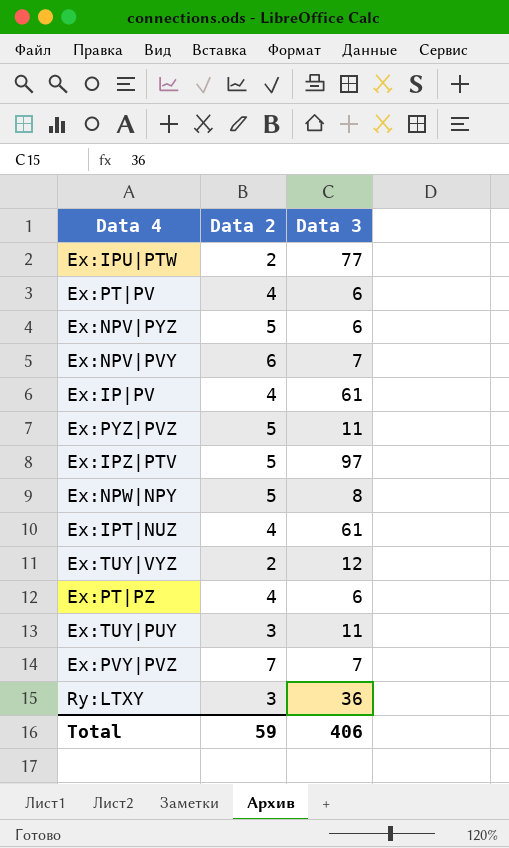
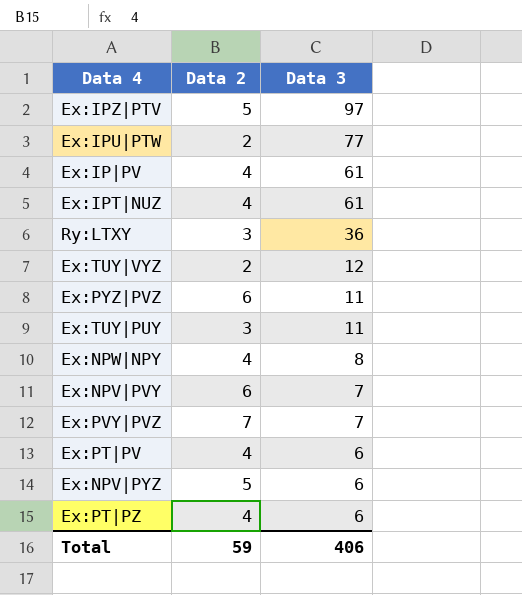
row order: none -> Data 3 descending
Ex:PYZ|PVZ | Data 2: 5 -> 6
Ex:NPW|NPY | Data 2: 5 -> 4

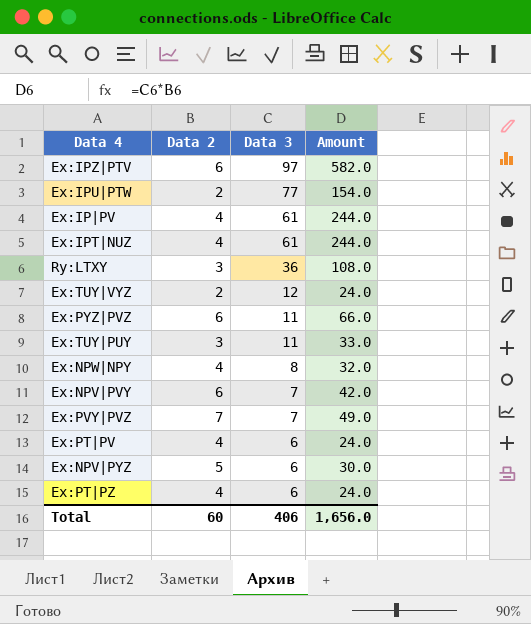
column Amount | formula: none -> [Data 2] * [Data 3]
Ex:IPZ|PTV | Data 2: 5 -> 6
Total | Data 2: 59 -> 60

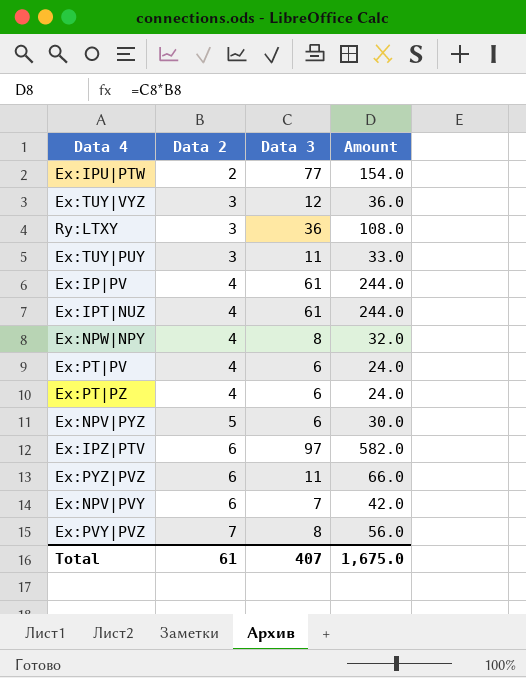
row order: Data 3 descending -> Data 2 ascending
Ex:TUY|VYZ | Data 2: 2 -> 3
Ex:TUY|VYZ | Amount: 24.0 -> 36.0
Ex:PVY|PVZ | Data 3: 7 -> 8
Ex:PVY|PVZ | Amount: 49.0 -> 56.0
Total | Data 2: 60 -> 61
Total | Data 3: 406 -> 407
Total | Amount: 1,656.0 -> 1,675.0

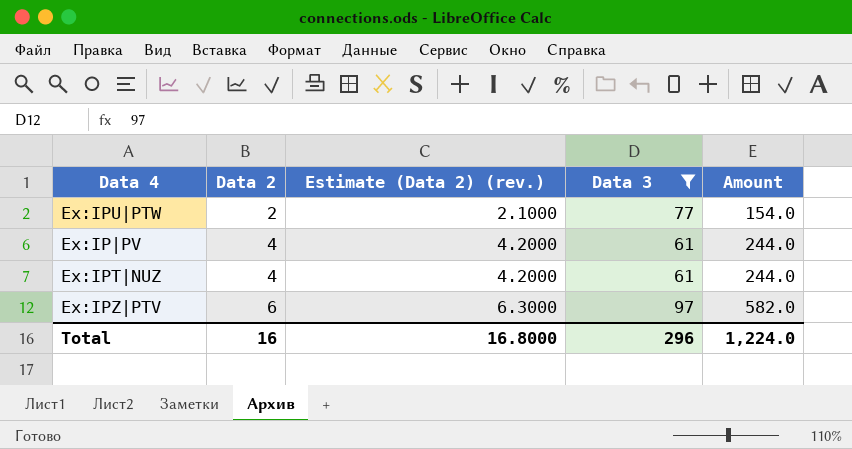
filter: none -> Data 3 >= 61
column Estimate (Data 2) (rev.) | formula: none -> [Data 2] * 1.05
Total | Data 2: 61 -> 16
Total | Data 3: 407 -> 296
Total | Amount: 1,675.0 -> 1,224.0

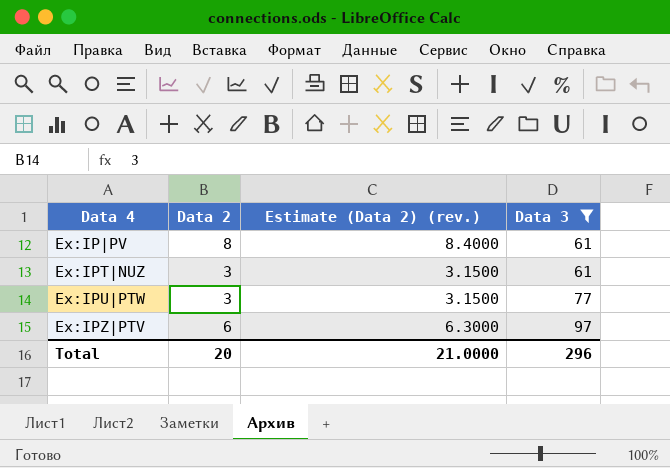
row order: Data 2 ascending -> Data 3 ascending
column Amount | formula: [Data 2] * [Data 3] -> none
Ex:IP|PV | Data 2: 4 -> 8
Ex:IP|PV | Estimate (Data 2) (rev.): 4.2000 -> 8.4000
Ex:IPT|NUZ | Data 2: 4 -> 3
Ex:IPT|NUZ | Estimate (Data 2) (rev.): 4.2000 -> 3.1500
Ex:IPU|PTW | Data 2: 2 -> 3
Ex:IPU|PTW | Estimate (Data 2) (rev.): 2.1000 -> 3.1500
Total | Data 2: 16 -> 20
Total | Estimate (Data 2) (rev.): 16.8000 -> 21.0000

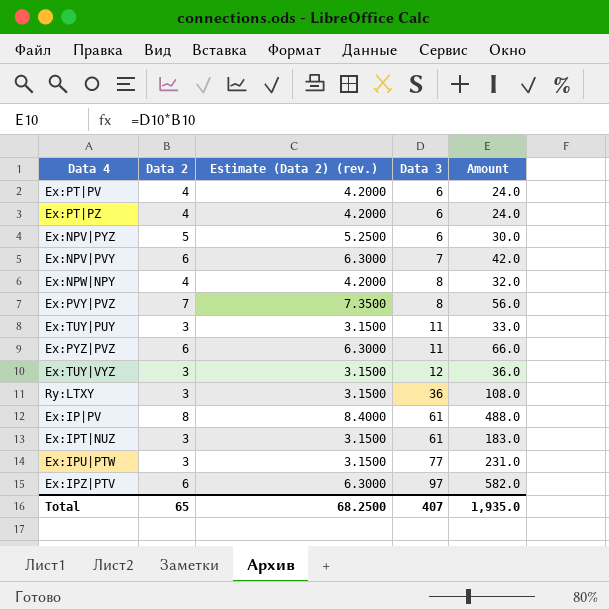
filter: Data 3 >= 61 -> none
column Amount | formula: none -> [Data 2] * [Data 3]
Total | Data 2: 20 -> 65
Total | Estimate (Data 2) (rev.): 21.0000 -> 68.2500
Total | Data 3: 296 -> 407

